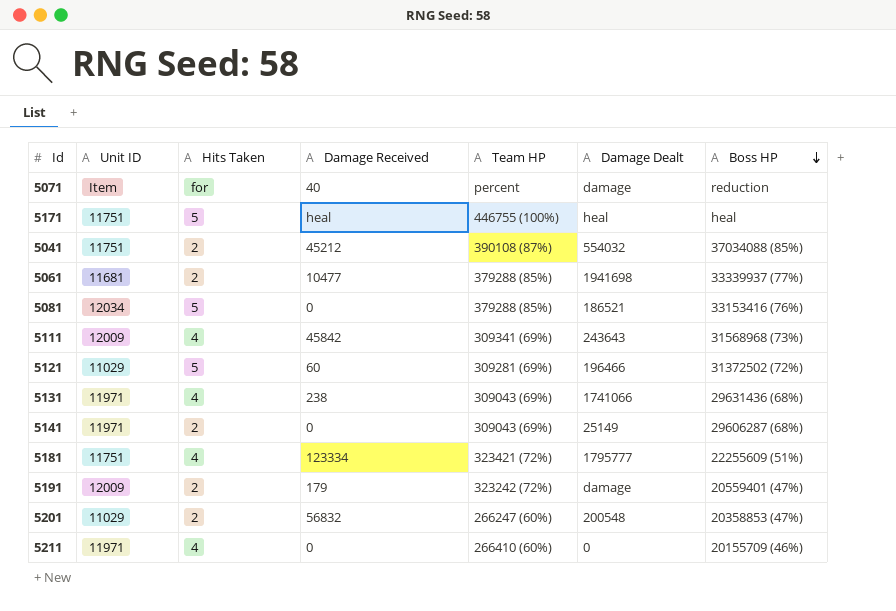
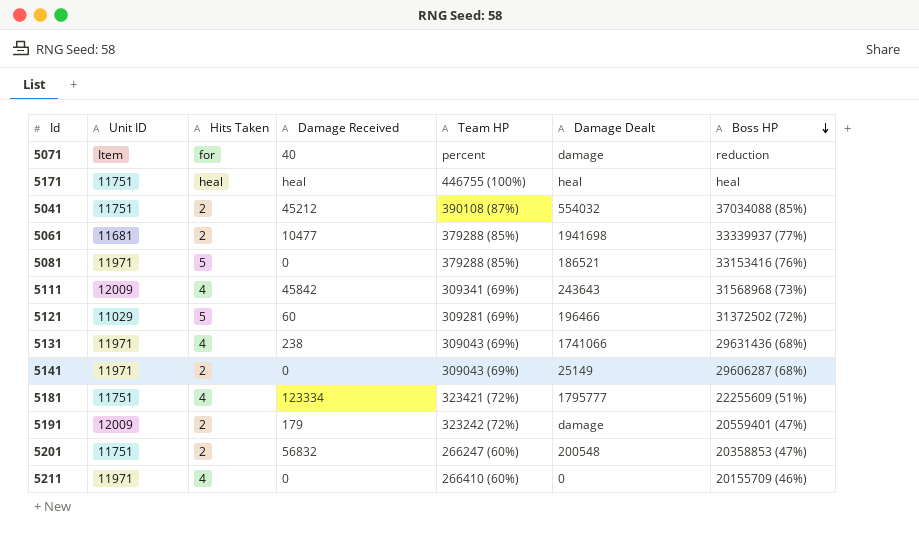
5171 | Hits Taken: 5 -> heal
5081 | Unit ID: 12034 -> 11971
5201 | Unit ID: 11029 -> 11751

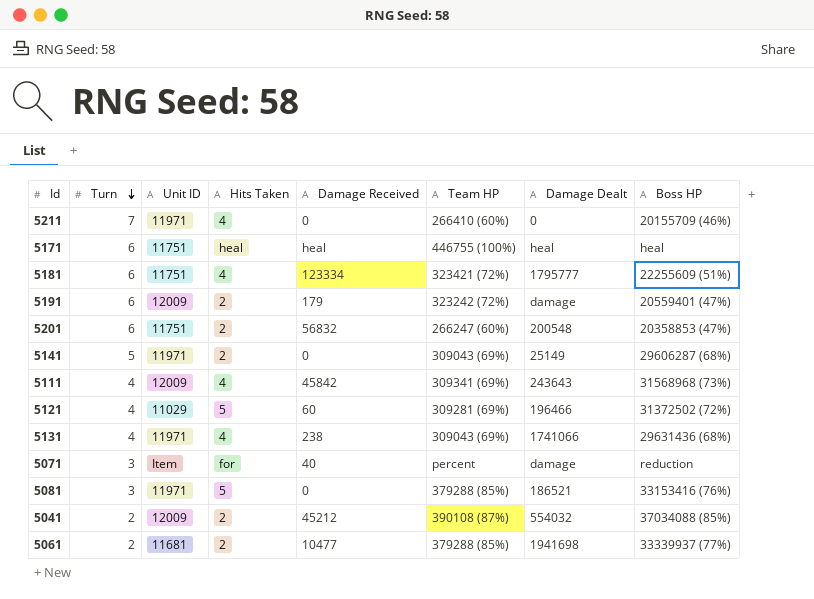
row order: Boss HP descending -> Turn descending
column Turn | position: none -> 2
5041 | Unit ID: 11751 -> 12009

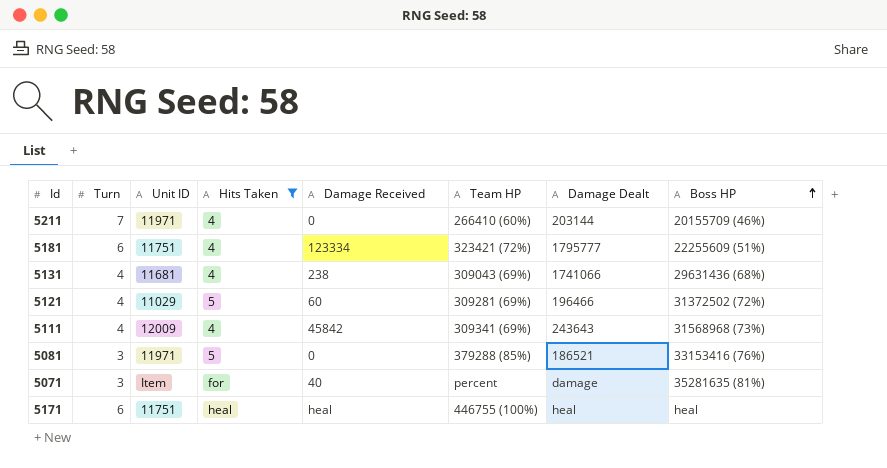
filter: none -> Hits Taken != 2
row order: Turn descending -> Boss HP ascending
5211 | Damage Dealt: 0 -> 203144
5131 | Unit ID: 11971 -> 11681
5071 | Boss HP: reduction -> 35281635 (81%)

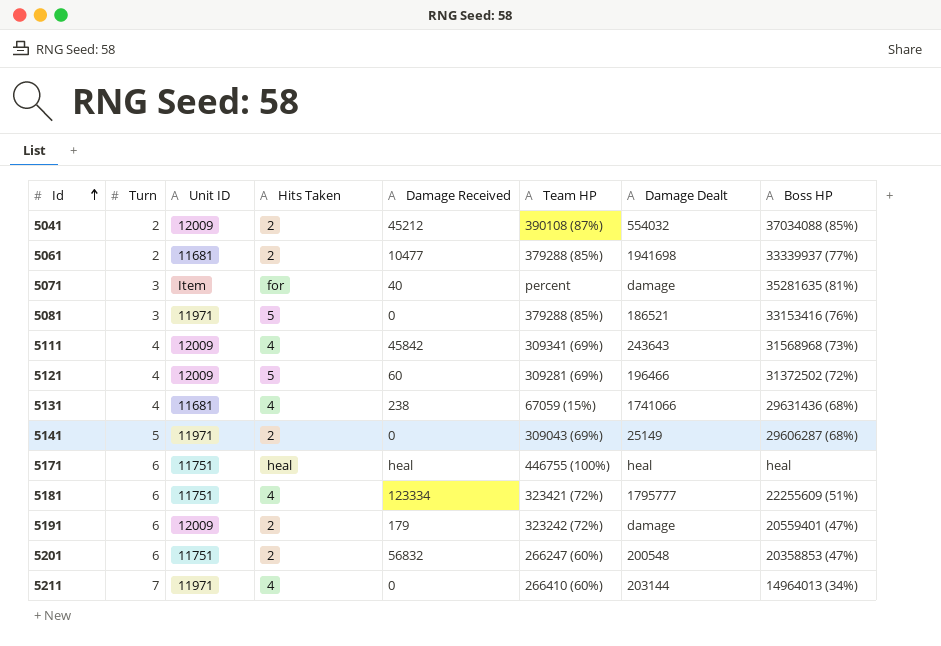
filter: Hits Taken != 2 -> none
row order: Boss HP ascending -> Id ascending
5121 | Unit ID: 11029 -> 12009
5131 | Team HP: 309043 (69%) -> 67059 (15%)
5211 | Boss HP: 20155709 (46%) -> 14964013 (34%)

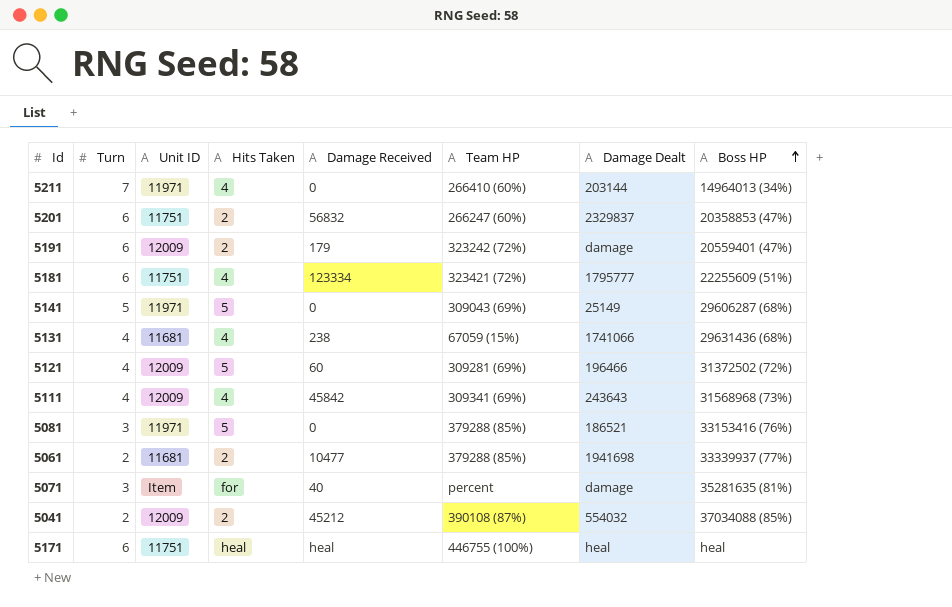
row order: Id ascending -> Boss HP ascending
5201 | Damage Dealt: 200548 -> 2329837
5141 | Hits Taken: 2 -> 5

